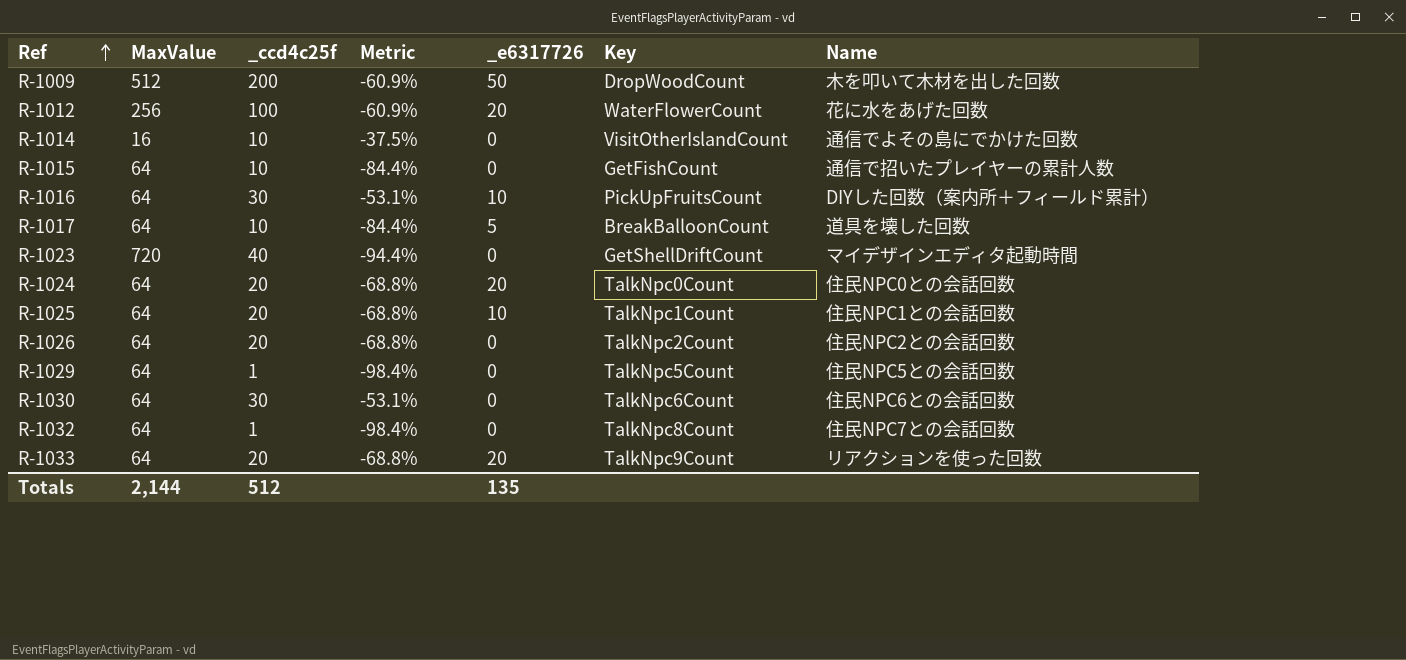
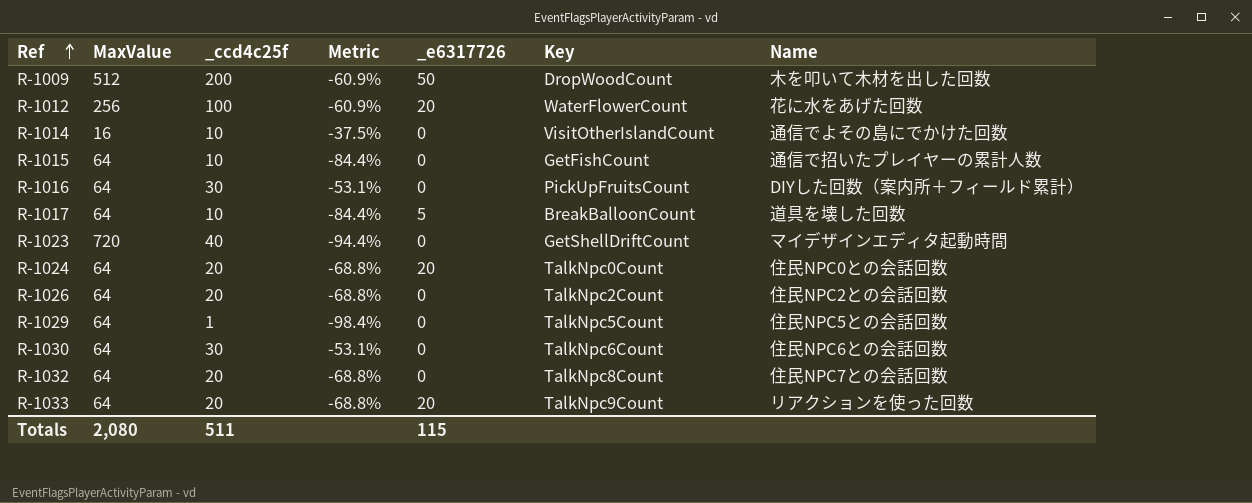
row R-1025: 64 | 20 | -68.8% | 10 | TalkNpc1Count | 住民NPC1との会話回数 -> none
R-1016 | _e6317726: 10 -> 0
R-1032 | _ccd4c25f: 1 -> 20
R-1032 | Metric: -98.4% -> -68.8%
Totals | MaxValue: 2,144 -> 2,080
Totals | _ccd4c25f: 512 -> 511
Totals | _e6317726: 135 -> 115

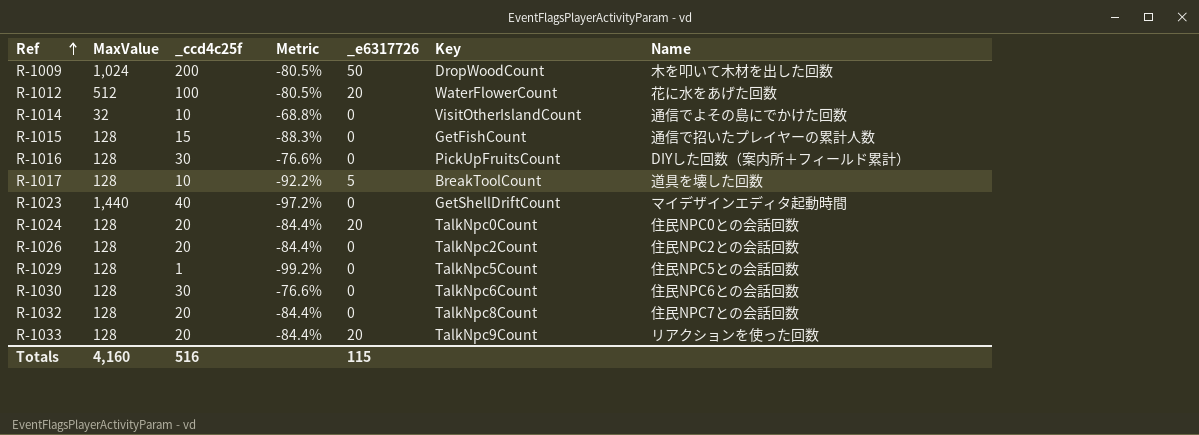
R-1009 | MaxValue: 512 -> 1,024
R-1009 | Metric: -60.9% -> -80.5%
R-1012 | MaxValue: 256 -> 512
R-1012 | Metric: -60.9% -> -80.5%
R-1014 | MaxValue: 16 -> 32
R-1014 | Metric: -37.5% -> -68.8%
R-1015 | MaxValue: 64 -> 128
R-1015 | _ccd4c25f: 10 -> 15
R-1015 | Metric: -84.4% -> -88.3%
R-1016 | MaxValue: 64 -> 128
R-1016 | Metric: -53.1% -> -76.6%
R-1017 | MaxValue: 64 -> 128
R-1017 | Metric: -84.4% -> -92.2%
R-1017 | Key: BreakBalloonCount -> BreakToolCount
R-1023 | MaxValue: 720 -> 1,440
R-1023 | Metric: -94.4% -> -97.2%
R-1024 | MaxValue: 64 -> 128
R-1024 | Metric: -68.8% -> -84.4%
R-1026 | MaxValue: 64 -> 128
R-1026 | Metric: -68.8% -> -84.4%
R-1029 | MaxValue: 64 -> 128
R-1029 | Metric: -98.4% -> -99.2%
R-1030 | MaxValue: 64 -> 128
R-1030 | Metric: -53.1% -> -76.6%
R-1032 | MaxValue: 64 -> 128
R-1032 | Metric: -68.8% -> -84.4%
R-1033 | MaxValue: 64 -> 128
R-1033 | Metric: -68.8% -> -84.4%
Totals | MaxValue: 2,080 -> 4,160
Totals | _ccd4c25f: 511 -> 516

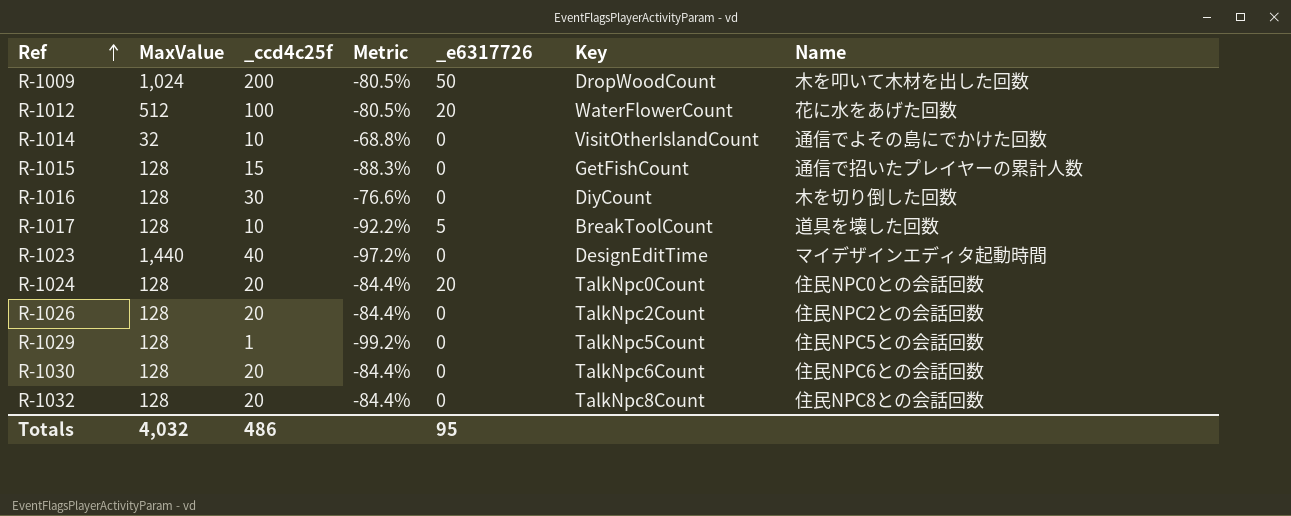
row R-1033: 128 | 20 | -84.4% | 20 | TalkNpc9Count | リアクションを使った回数 -> none
R-1016 | Key: PickUpFruitsCount -> DiyCount
R-1016 | Name: DIYした回数（案内所＋フィールド累計） -> 木を切り倒した回数
R-1023 | Key: GetShellDriftCount -> DesignEditTime
R-1030 | _ccd4c25f: 30 -> 20
R-1030 | Metric: -76.6% -> -84.4%
R-1032 | Name: 住民NPC7との会話回数 -> 住民NPC8との会話回数
Totals | MaxValue: 4,160 -> 4,032
Totals | _ccd4c25f: 516 -> 486
Totals | _e6317726: 115 -> 95

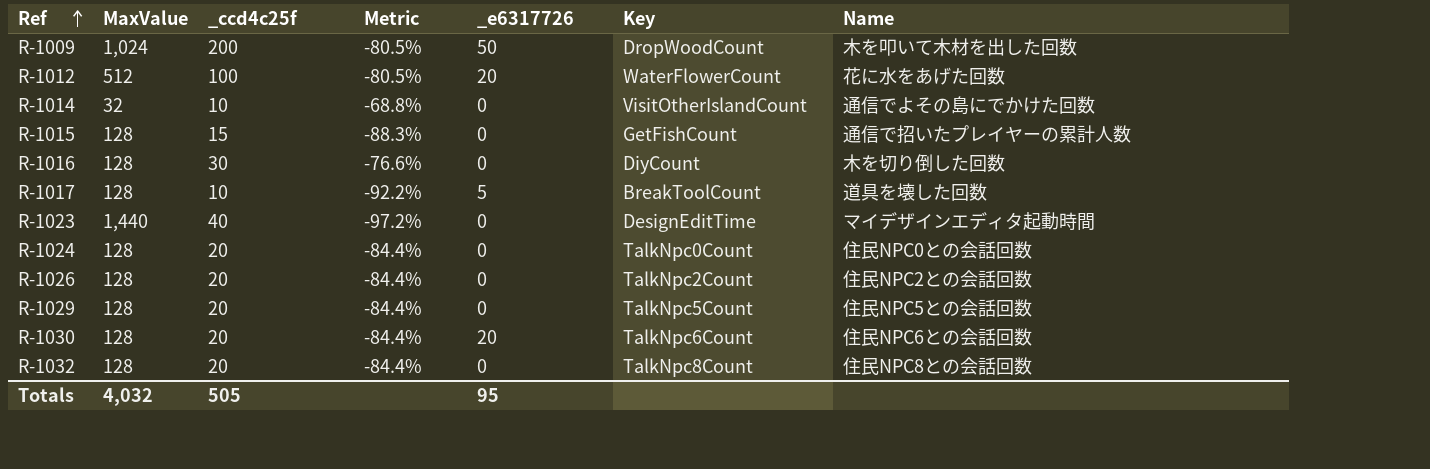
R-1024 | _e6317726: 20 -> 0
R-1029 | _ccd4c25f: 1 -> 20
R-1029 | Metric: -99.2% -> -84.4%
R-1030 | _e6317726: 0 -> 20
Totals | _ccd4c25f: 486 -> 505

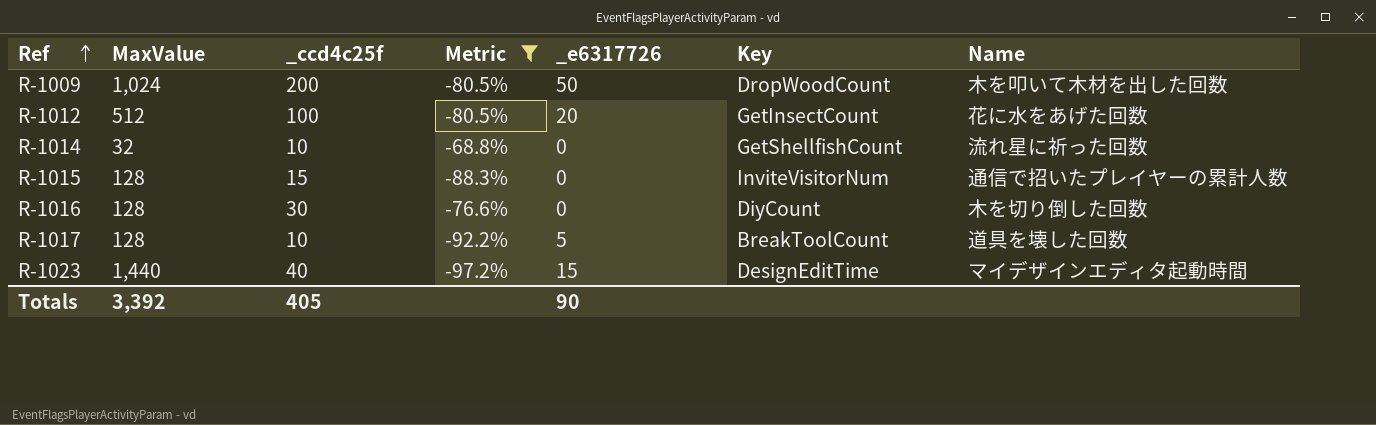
filter: none -> Metric != -84.4%
R-1012 | Key: WaterFlowerCount -> GetInsectCount
R-1014 | Key: VisitOtherIslandCount -> GetShellfishCount
R-1014 | Name: 通信でよその島にでかけた回数 -> 流れ星に祈った回数
R-1015 | Key: GetFishCount -> InviteVisitorNum
R-1023 | _e6317726: 0 -> 15
Totals | MaxValue: 4,032 -> 3,392
Totals | _ccd4c25f: 505 -> 405
Totals | _e6317726: 95 -> 90

